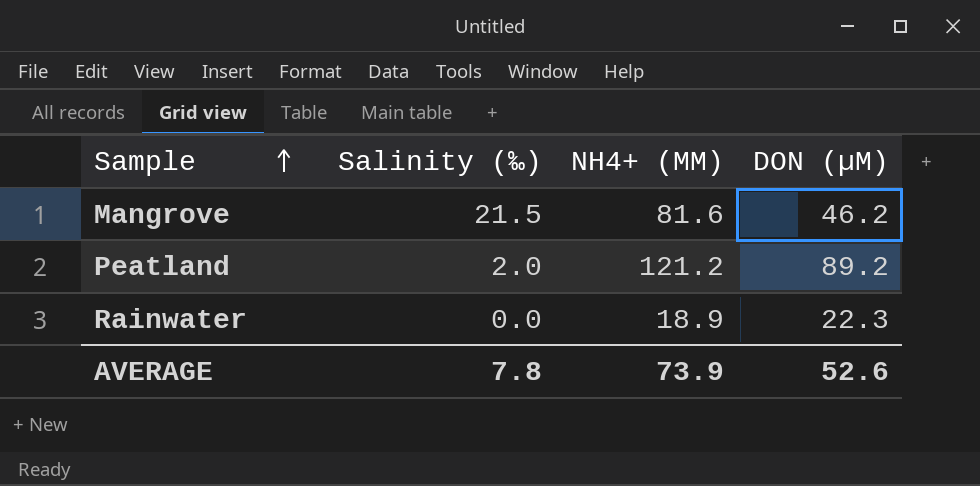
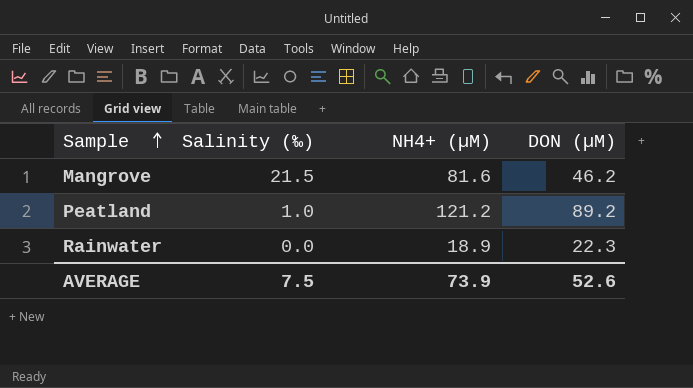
column name: NH4+ (ΜM) -> NH4+ (µM)
Peatland | Salinity (‰): 2.0 -> 1.0
AVERAGE | Salinity (‰): 7.8 -> 7.5

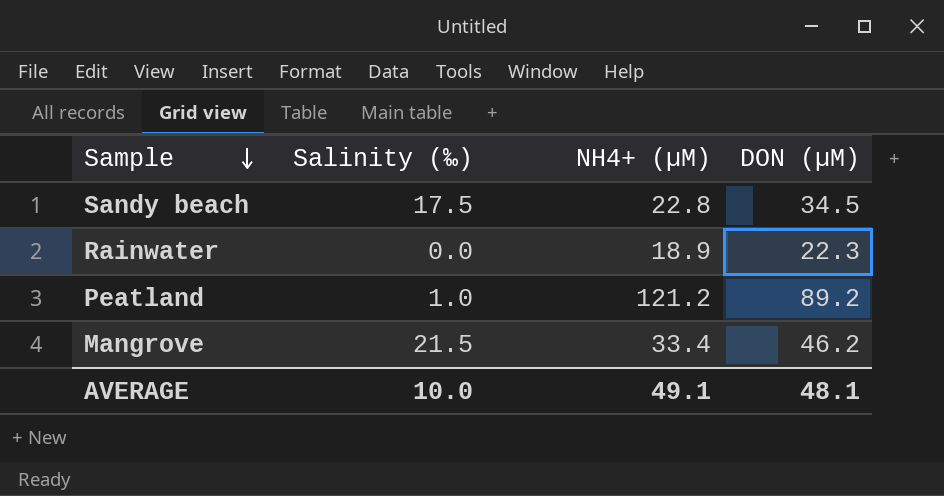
row order: Sample ascending -> Sample descending
row Sandy beach: none -> 17.5 | 22.8 | 34.5
Mangrove | NH4+ (µM): 81.6 -> 33.4
AVERAGE | Salinity (‰): 7.5 -> 10.0
AVERAGE | NH4+ (µM): 73.9 -> 49.1
AVERAGE | DON (µM): 52.6 -> 48.1

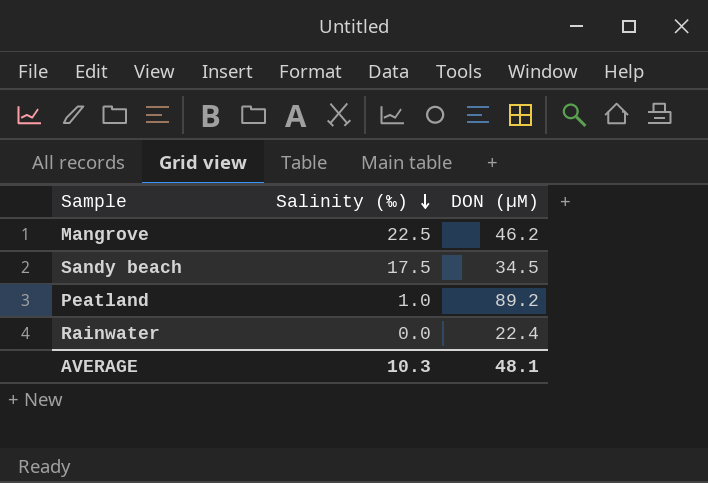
row order: Sample descending -> Salinity (‰) descending
column NH4+ (µM) | position: 3 -> none
Mangrove | Salinity (‰): 21.5 -> 22.5
Rainwater | DON (µM): 22.3 -> 22.4
AVERAGE | Salinity (‰): 10.0 -> 10.3

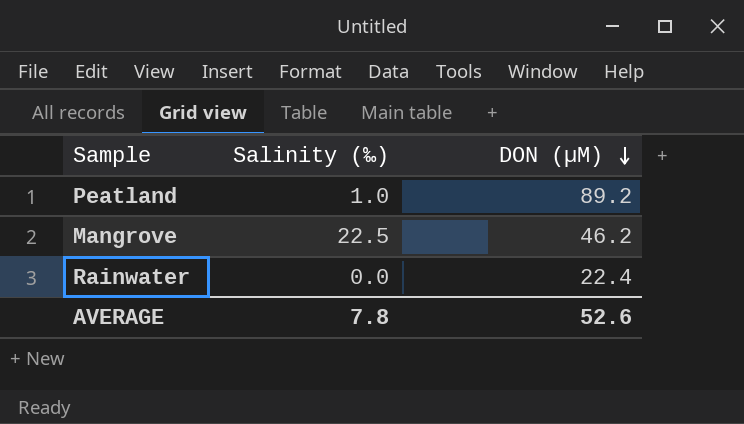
row order: Salinity (‰) descending -> DON (µM) descending
row Sandy beach: 17.5 | 34.5 -> none
AVERAGE | Salinity (‰): 10.3 -> 7.8
AVERAGE | DON (µM): 48.1 -> 52.6

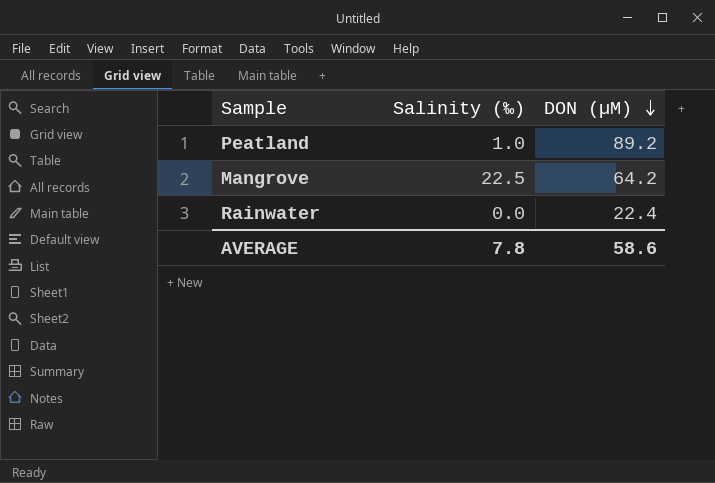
Mangrove | DON (µM): 46.2 -> 64.2
AVERAGE | DON (µM): 52.6 -> 58.6

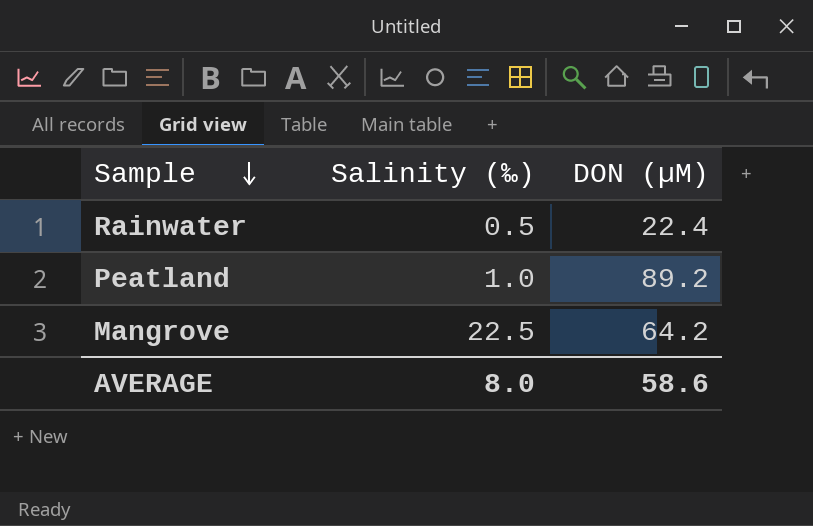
row order: DON (µM) descending -> Sample descending
Rainwater | Salinity (‰): 0.0 -> 0.5
AVERAGE | Salinity (‰): 7.8 -> 8.0

